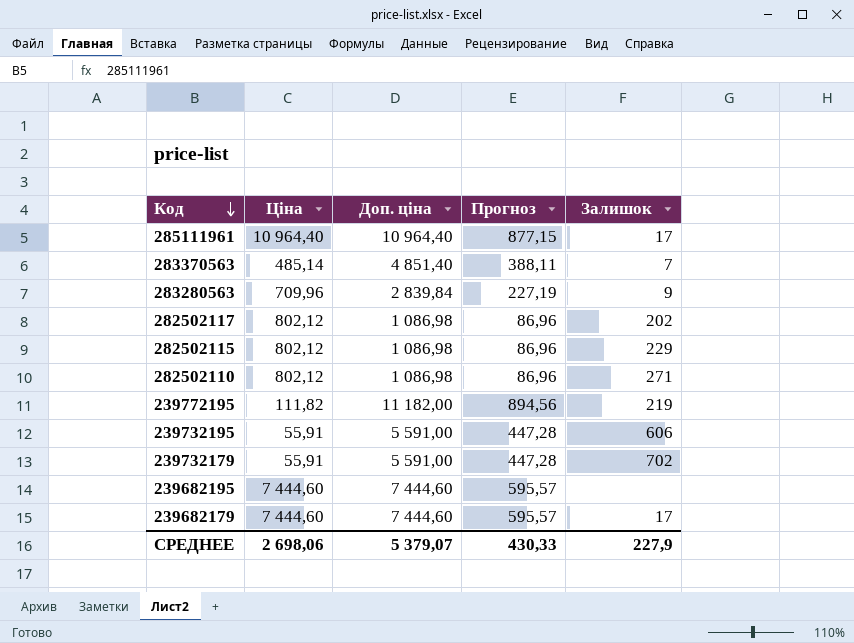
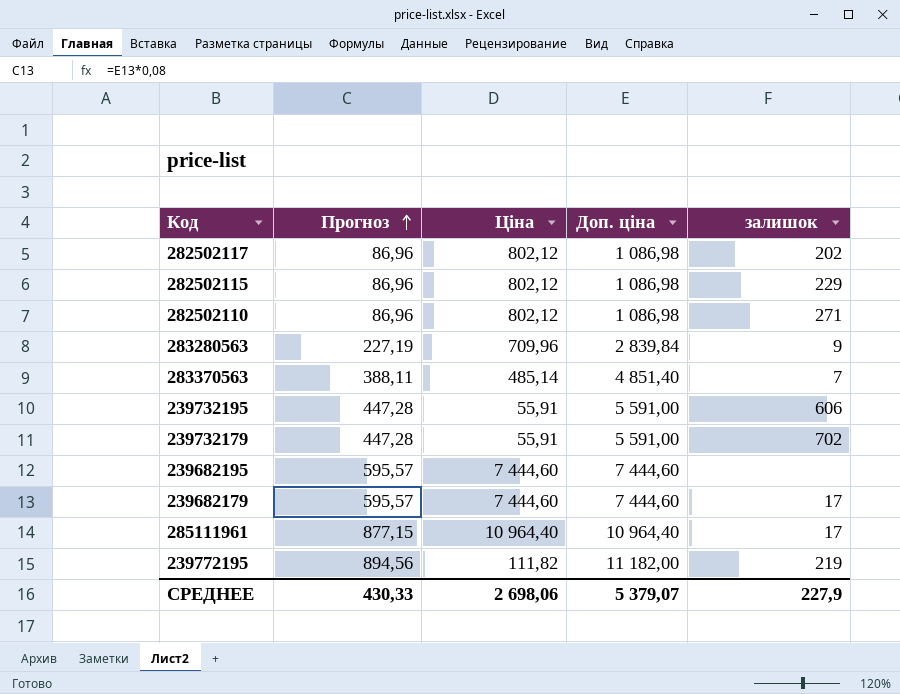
row order: Код descending -> Прогноз ascending
column Прогноз | position: 4 -> 2
column name: Залишок -> залишок

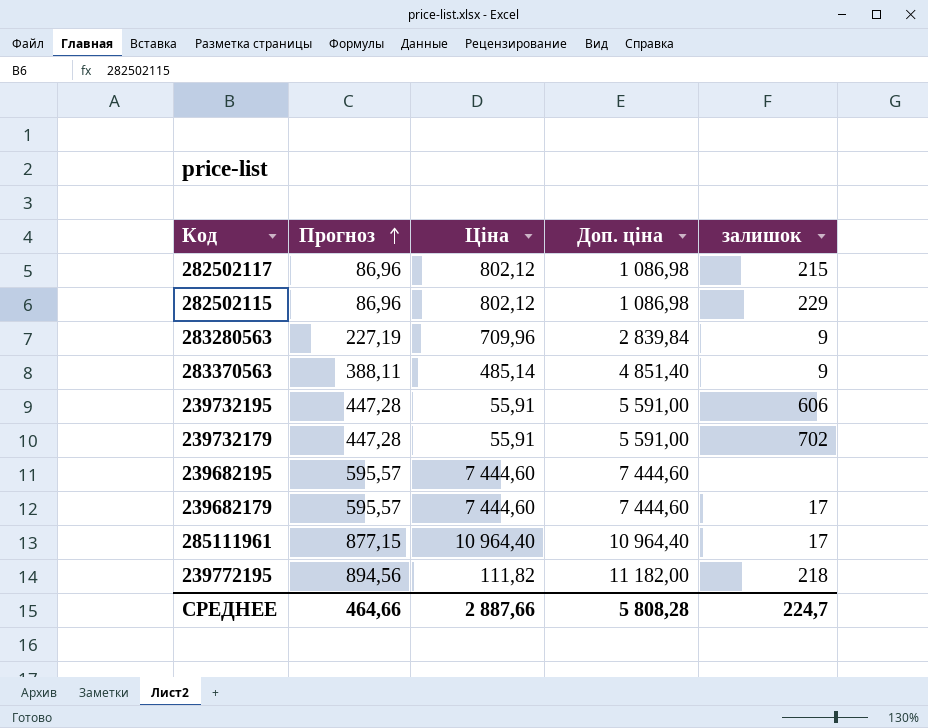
row 282502110: 86,96 | 802,12 | 1 086,98 | 271 -> none
282502117 | залишок: 202 -> 215
283370563 | залишок: 7 -> 9
239772195 | залишок: 219 -> 218
СРЕДНЕЕ | Прогноз: 430,33 -> 464,66
СРЕДНЕЕ | Ціна: 2 698,06 -> 2 887,66
СРЕДНЕЕ | Доп. ціна: 5 379,07 -> 5 808,28
СРЕДНЕЕ | залишок: 227,9 -> 224,7

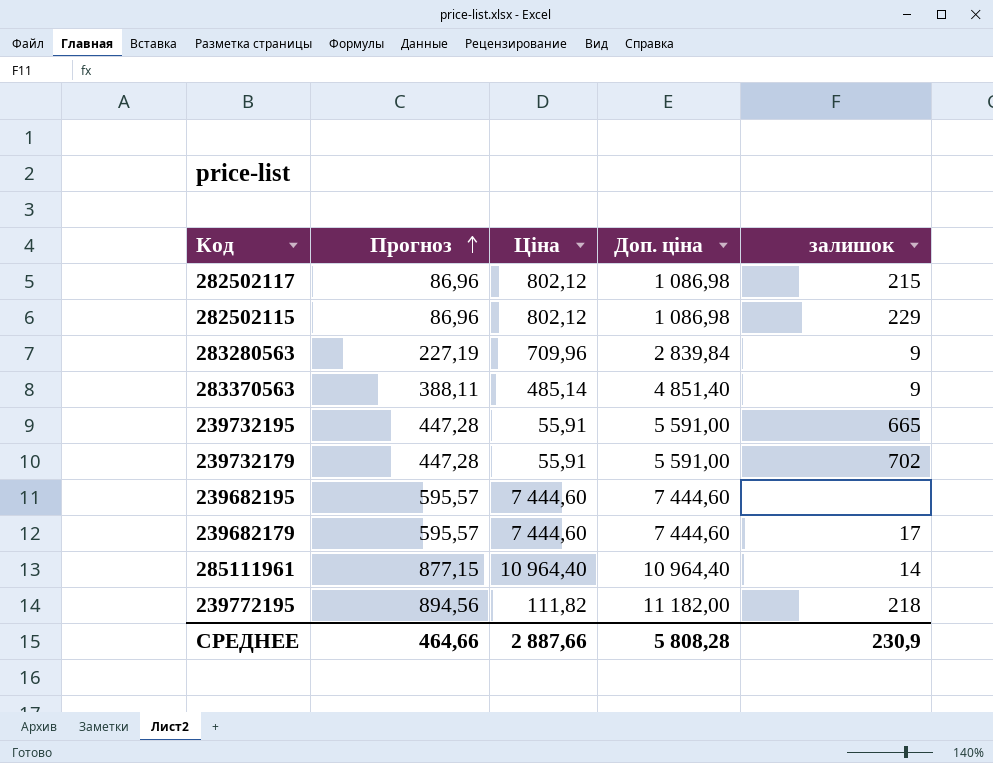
239732195 | залишок: 606 -> 665
285111961 | залишок: 17 -> 14
СРЕДНЕЕ | залишок: 224,7 -> 230,9

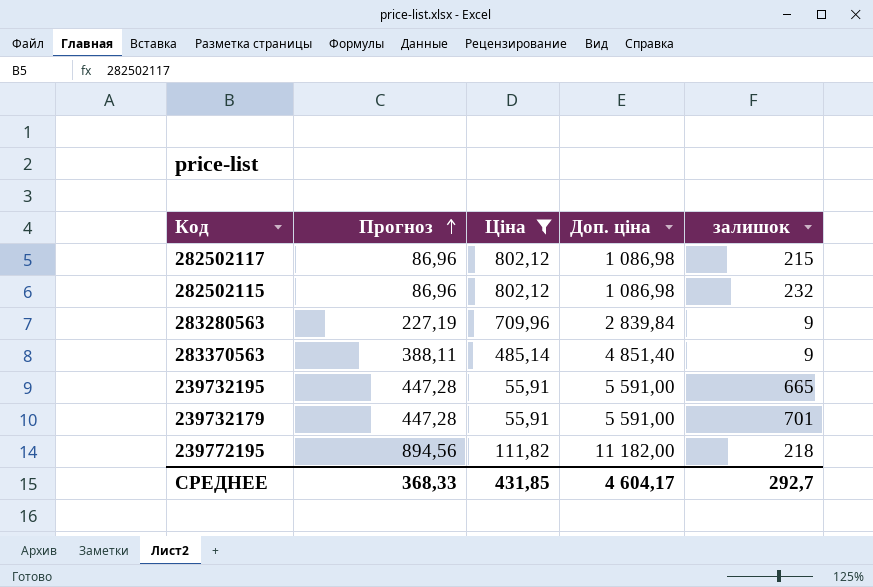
filter: none -> Ціна <= 802,12
282502115 | залишок: 229 -> 232
239732179 | залишок: 702 -> 701
СРЕДНЕЕ | Прогноз: 464,66 -> 368,33
СРЕДНЕЕ | Ціна: 2 887,66 -> 431,85
СРЕДНЕЕ | Доп. ціна: 5 808,28 -> 4 604,17
СРЕДНЕЕ | залишок: 230,9 -> 292,7

